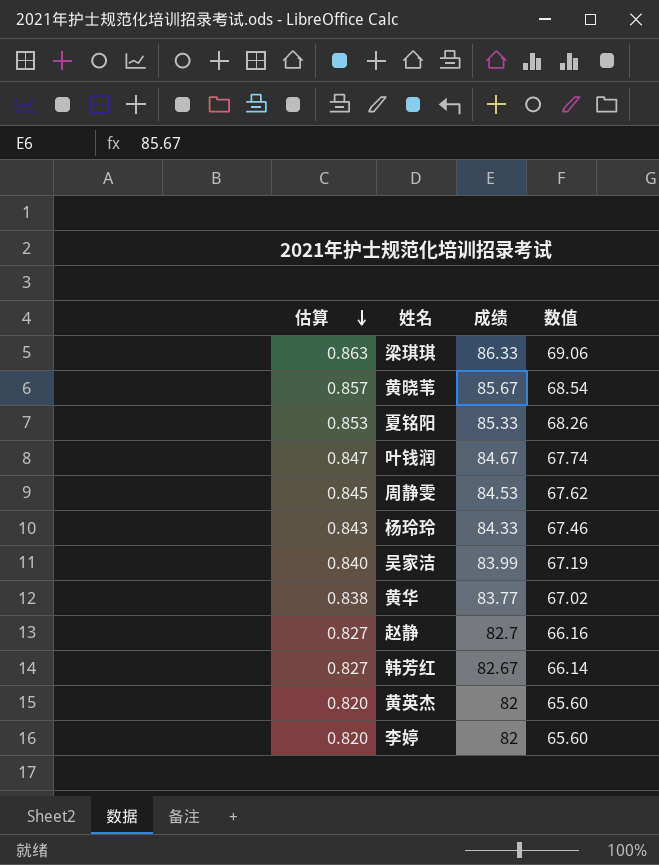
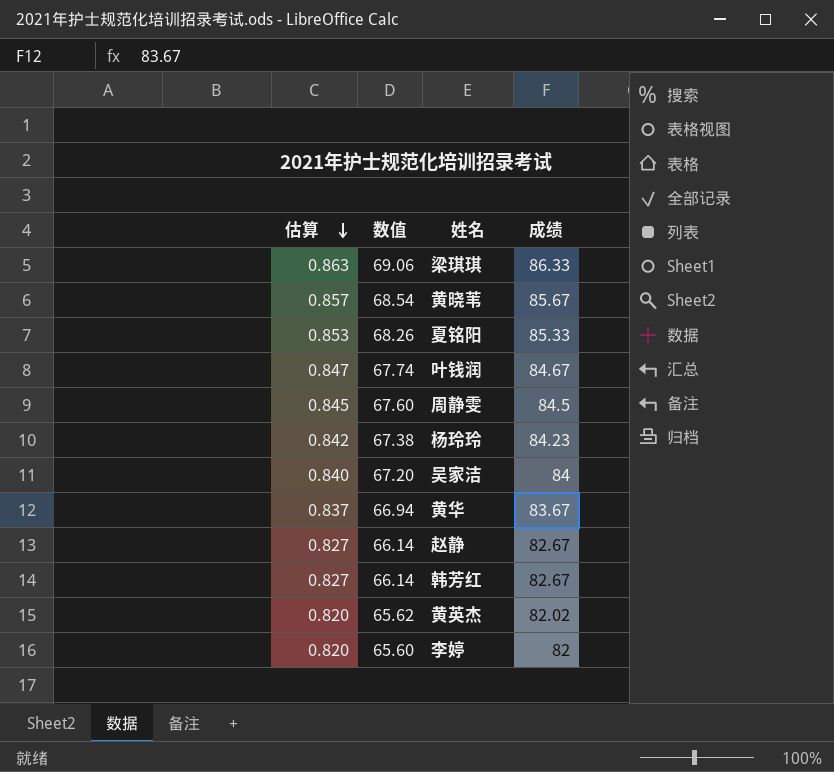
column 数值 | position: 4 -> 2
周静雯 | 数值: 67.62 -> 67.60
周静雯 | 成绩: 84.53 -> 84.5
杨玲玲 | 估算: 0.843 -> 0.842
杨玲玲 | 数值: 67.46 -> 67.38
杨玲玲 | 成绩: 84.33 -> 84.23
吴家洁 | 数值: 67.19 -> 67.20
吴家洁 | 成绩: 83.99 -> 84
黄华 | 估算: 0.838 -> 0.837
黄华 | 数值: 67.02 -> 66.94
黄华 | 成绩: 83.77 -> 83.67
赵静 | 数值: 66.16 -> 66.14
赵静 | 成绩: 82.7 -> 82.67
黄英杰 | 数值: 65.60 -> 65.62
黄英杰 | 成绩: 82 -> 82.02

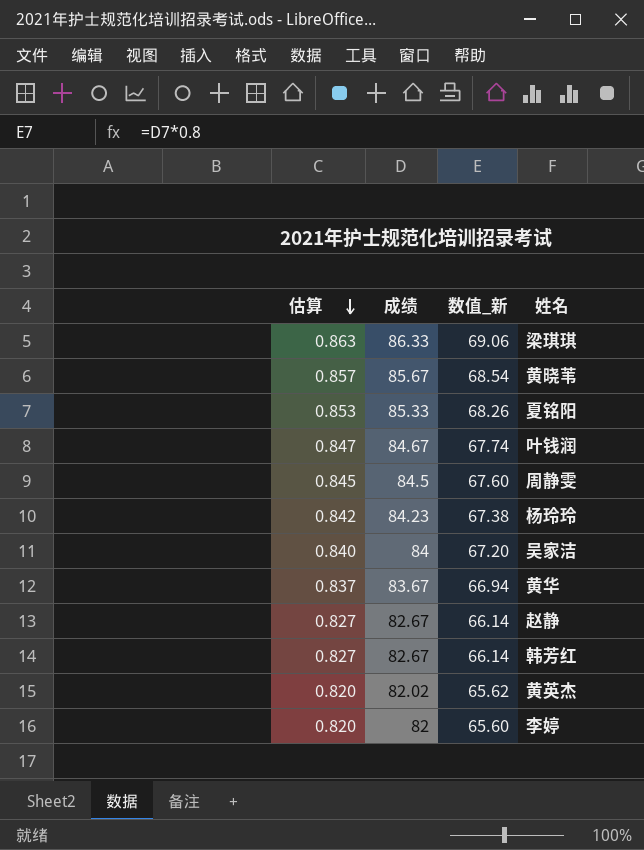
column 成绩 | position: 4 -> 2
column name: 数值 -> 数值_新

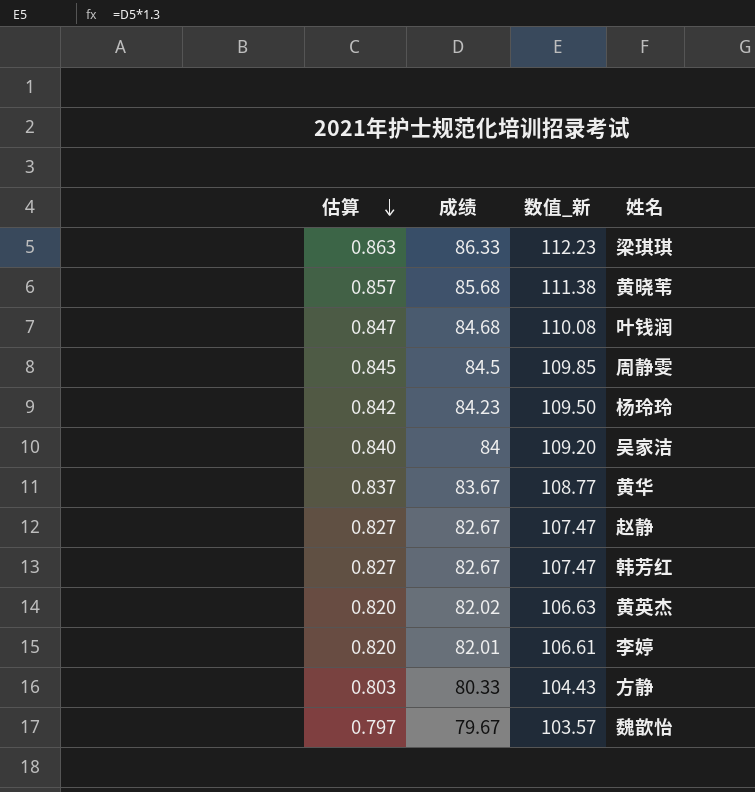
column 数值_新 | formula: [成绩] * 0.8 -> [成绩] * 1.3
row 夏铭阳: 0.853 | 85.33 | 68.26 -> none
黄晓苇 | 成绩: 85.67 -> 85.68
叶钱润 | 成绩: 84.67 -> 84.68
李婷 | 成绩: 82 -> 82.01
row 方静: none -> 0.803 | 80.33 | 104.43
row 魏歆怡: none -> 0.797 | 79.67 | 103.57

